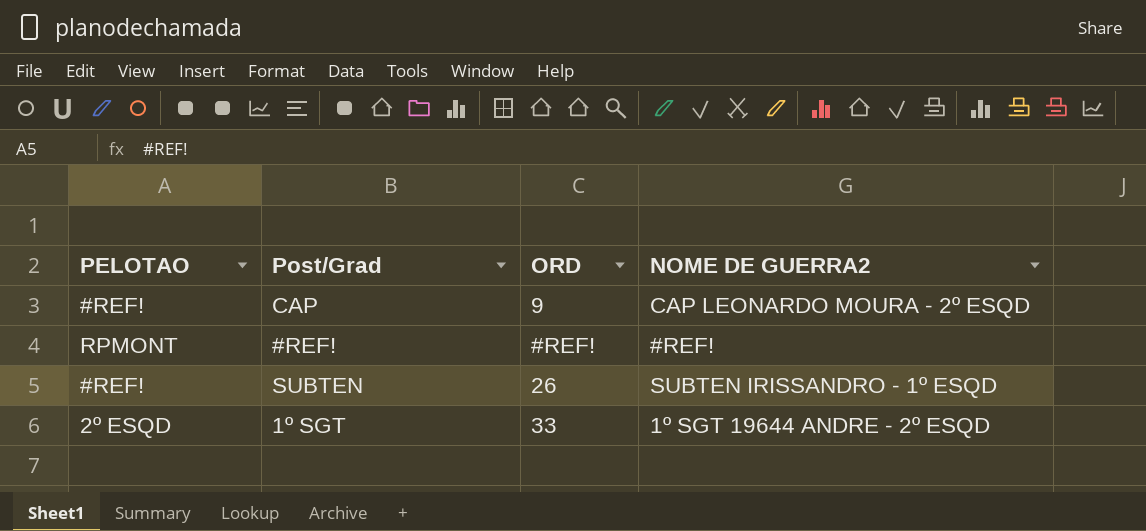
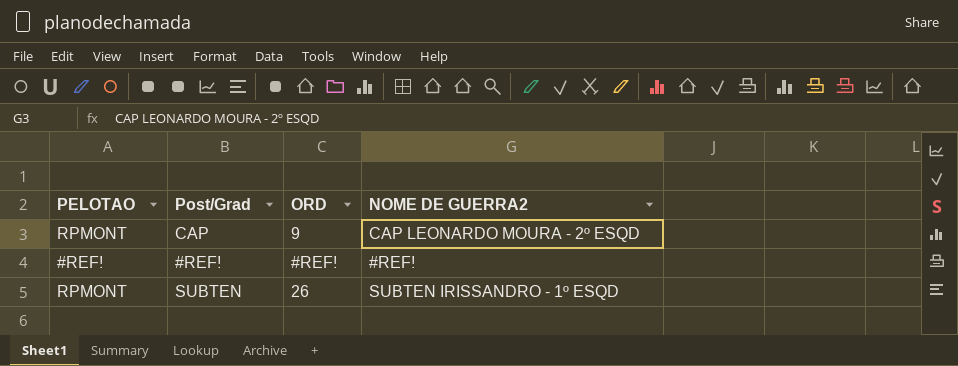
row 1º SGT: 2º ESQD | 33 | 1º SGT 19644 ANDRE - 2º ESQD -> none
CAP | PELOTAO: #REF! -> RPMONT
#REF! | PELOTAO: RPMONT -> #REF!
SUBTEN | PELOTAO: #REF! -> RPMONT

